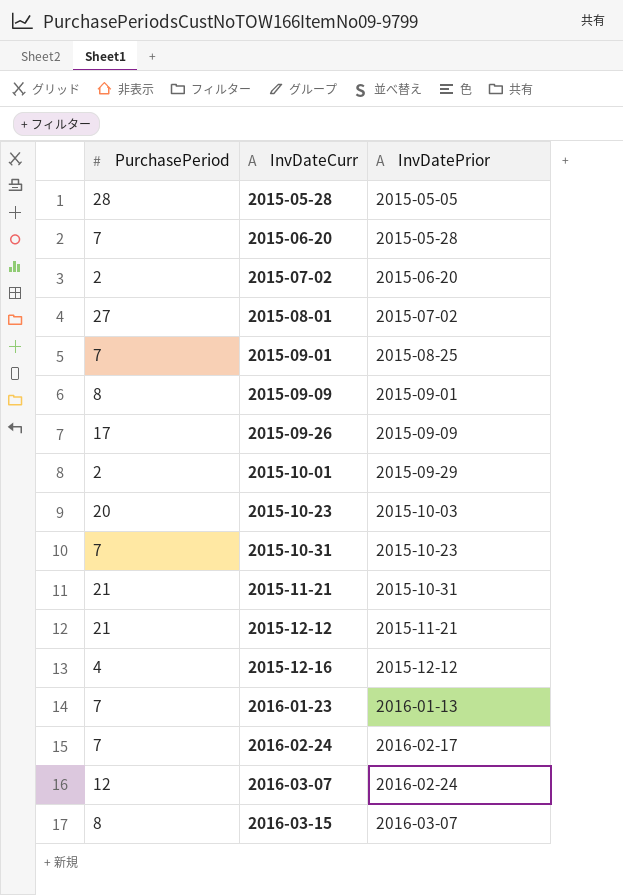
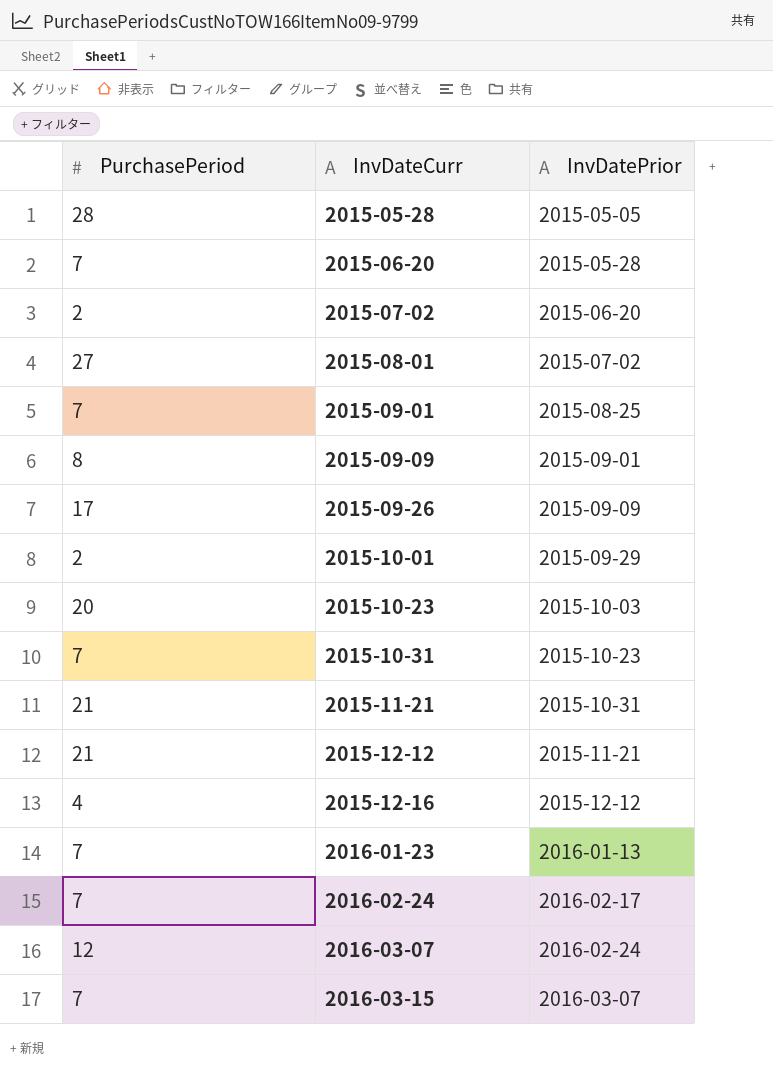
2016-03-15 | PurchasePeriod: 8 -> 7

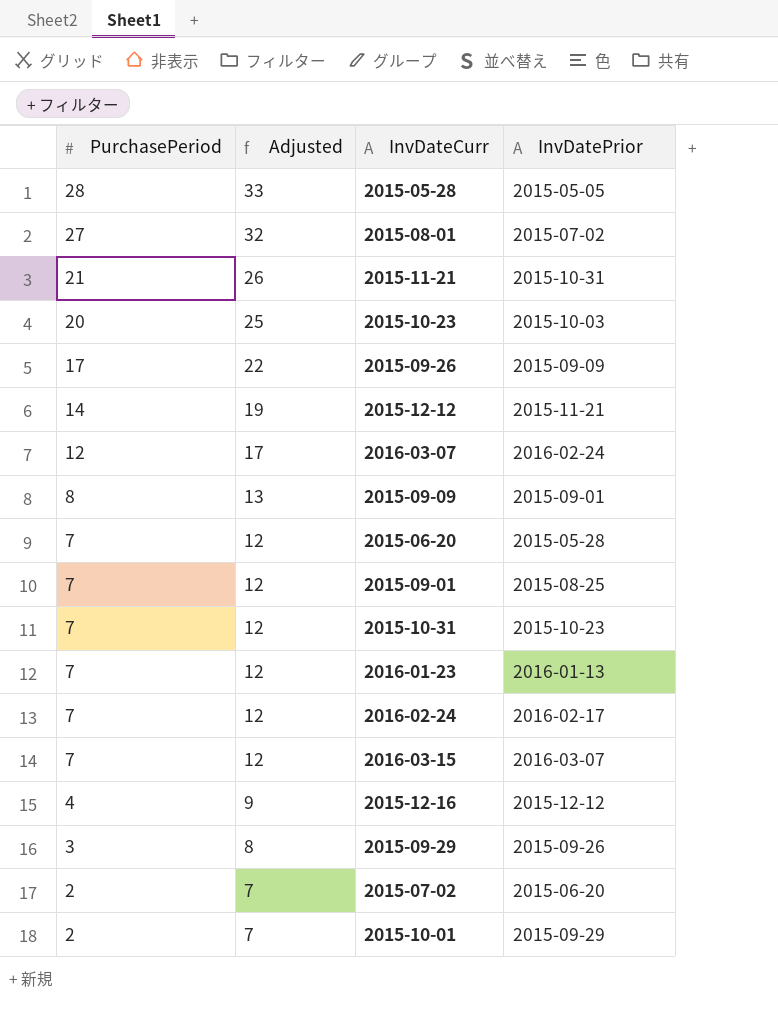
row order: InvDateCurr ascending -> PurchasePeriod descending
column Adjusted | formula: none -> [PurchasePeriod] + 5
2015-12-12 | PurchasePeriod: 21 -> 14
row 2015-09-29: none -> 3 | 8 | 2015-09-26

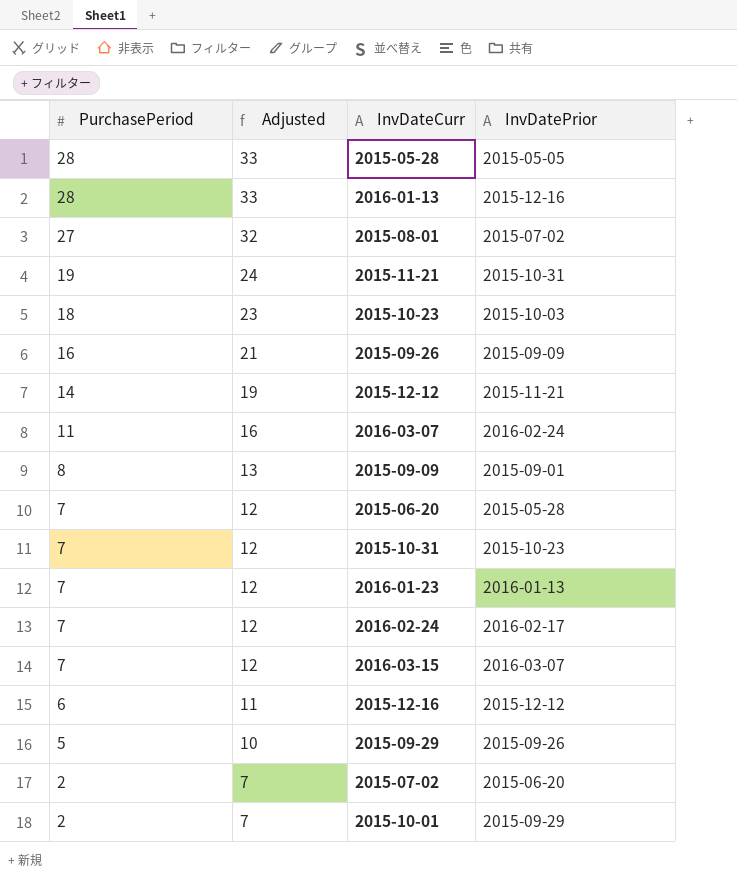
row 2015-09-01: 7 | 12 | 2015-08-25 -> none
row 2016-01-13: none -> 28 | 33 | 2015-12-16
2015-11-21 | PurchasePeriod: 21 -> 19
2015-11-21 | Adjusted: 26 -> 24
2015-10-23 | PurchasePeriod: 20 -> 18
2015-10-23 | Adjusted: 25 -> 23
2015-09-26 | PurchasePeriod: 17 -> 16
2015-09-26 | Adjusted: 22 -> 21
2016-03-07 | PurchasePeriod: 12 -> 11
2016-03-07 | Adjusted: 17 -> 16
2015-12-16 | PurchasePeriod: 4 -> 6
2015-12-16 | Adjusted: 9 -> 11
2015-09-29 | PurchasePeriod: 3 -> 5
2015-09-29 | Adjusted: 8 -> 10

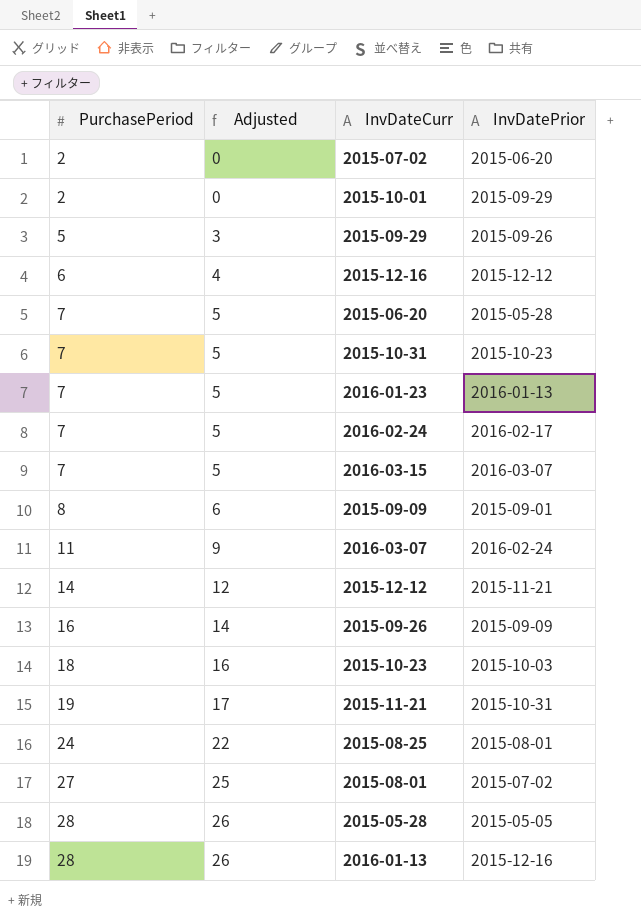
row order: PurchasePeriod descending -> PurchasePeriod ascending
column Adjusted | formula: [PurchasePeriod] + 5 -> [PurchasePeriod] - 2
row 2015-08-25: none -> 24 | 22 | 2015-08-01

